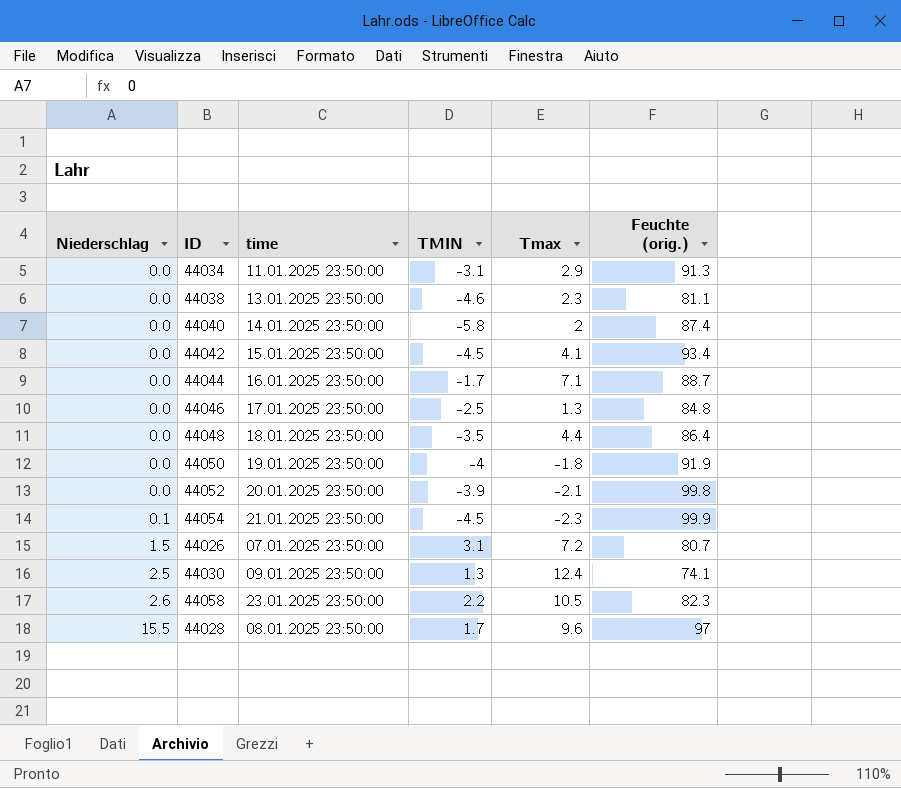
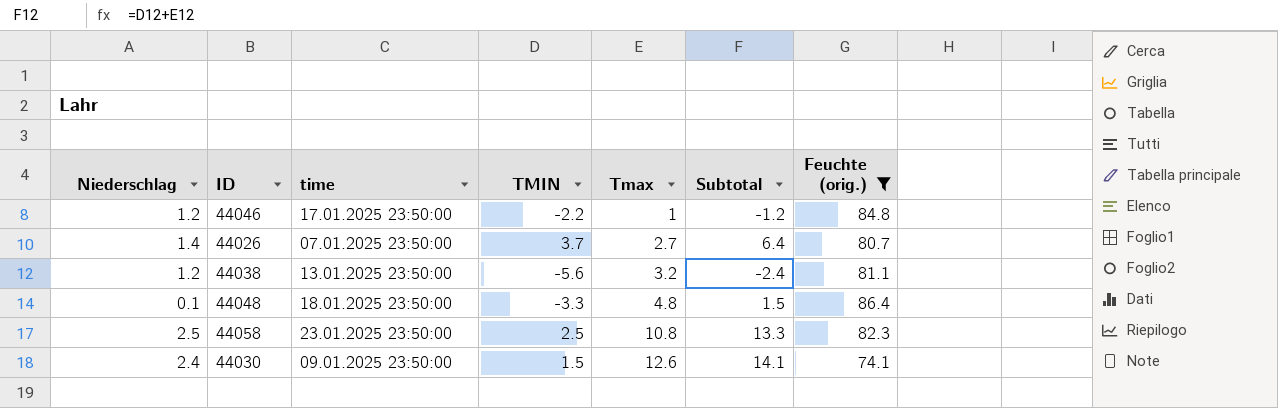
filter: none -> Feuchte (orig.) <= 86.4
row order: Niederschlag ascending -> Tmax ascending
column Subtotal | formula: none -> [TMIN] + [Tmax]
44046 | Niederschlag: 0.0 -> 1.2
44046 | TMIN: -2.5 -> -2.2
44046 | Tmax: 1.3 -> 1
44026 | Niederschlag: 1.5 -> 1.4
44026 | TMIN: 3.1 -> 3.7
44026 | Tmax: 7.2 -> 2.7
44038 | Niederschlag: 0.0 -> 1.2
44038 | TMIN: -4.6 -> -5.6
44038 | Tmax: 2.3 -> 3.2
44048 | Niederschlag: 0.0 -> 0.1
44048 | TMIN: -3.5 -> -3.3
44048 | Tmax: 4.4 -> 4.8
44058 | Niederschlag: 2.6 -> 2.5
44058 | TMIN: 2.2 -> 2.5
44058 | Tmax: 10.5 -> 10.8
44030 | Niederschlag: 2.5 -> 2.4
44030 | TMIN: 1.3 -> 1.5
44030 | Tmax: 12.4 -> 12.6

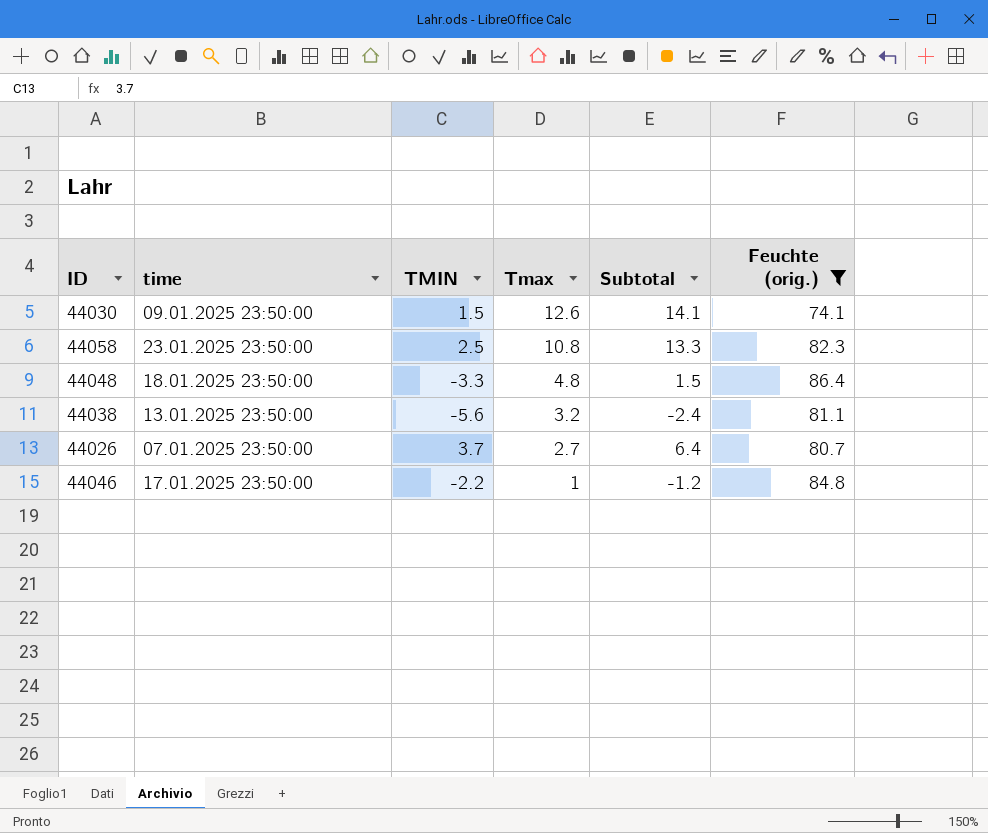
row order: Tmax ascending -> Tmax descending
column Niederschlag | position: 1 -> none

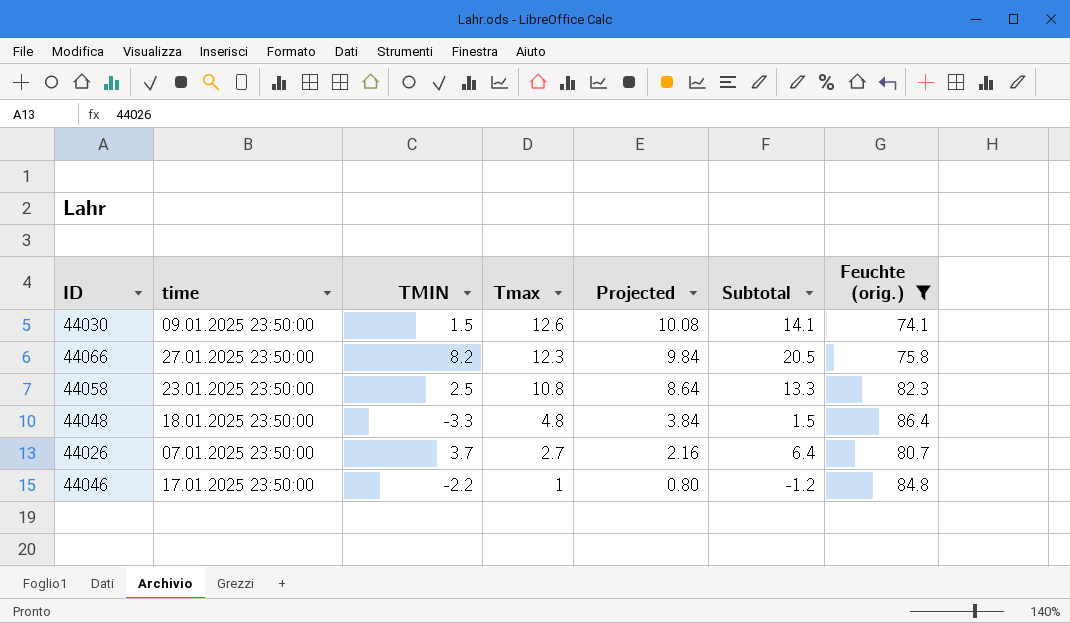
column Projected | formula: none -> [Tmax] * 0.8
row 44038: 13.01.2025 23:50:00 | -5.6 | 3.2 | -2.4 | 81.1 -> none
row 44066: none -> 27.01.2025 23:50:00 | 8.2 | 12.3 | 9.84 | 20.5 | 75.8

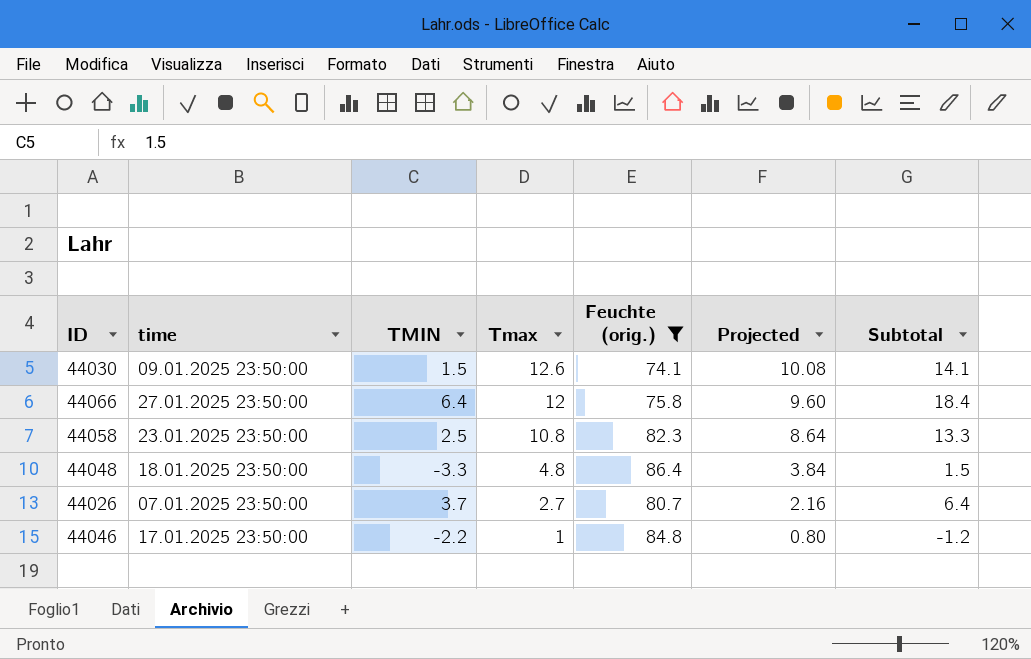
column Feuchte (orig.) | position: 7 -> 5
44066 | TMIN: 8.2 -> 6.4
44066 | Tmax: 12.3 -> 12
44066 | Projected: 9.84 -> 9.60
44066 | Subtotal: 20.5 -> 18.4

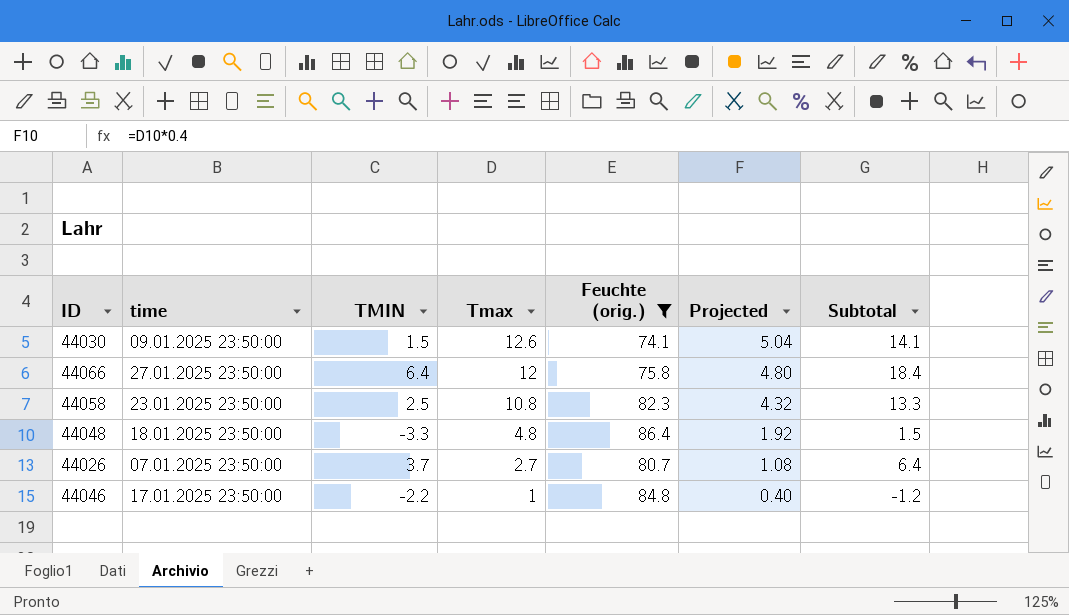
column Projected | formula: [Tmax] * 0.8 -> [Tmax] * 0.4

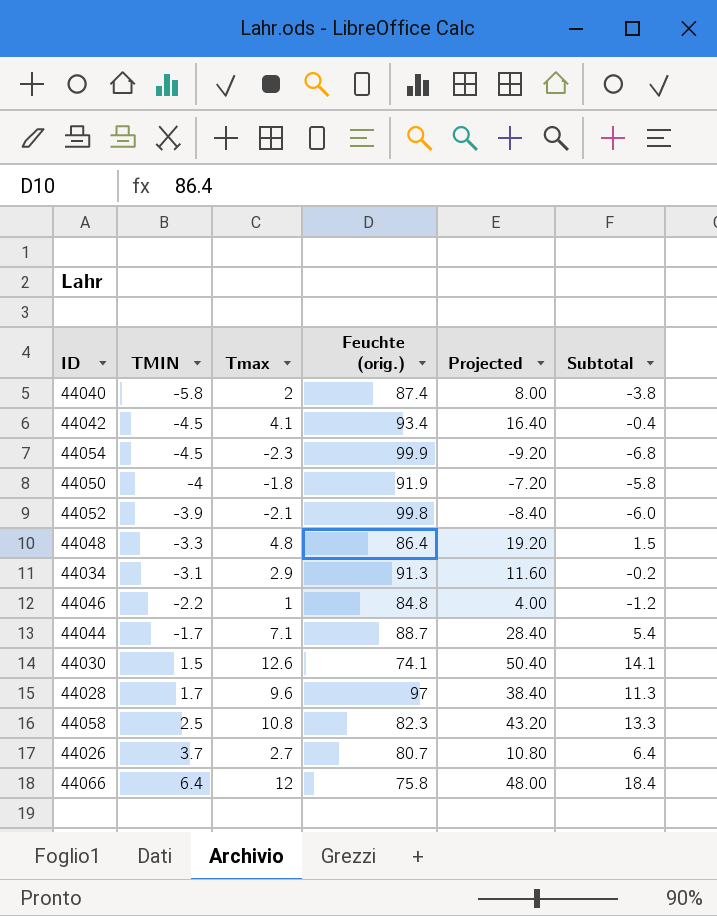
filter: Feuchte (orig.) <= 86.4 -> none
row order: Tmax descending -> TMIN ascending
column time | position: 2 -> none
column Projected | formula: [Tmax] * 0.4 -> [Tmax] * 4

